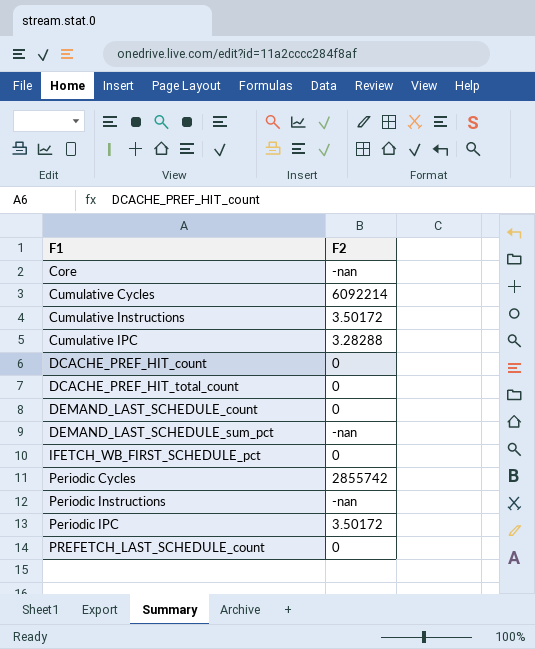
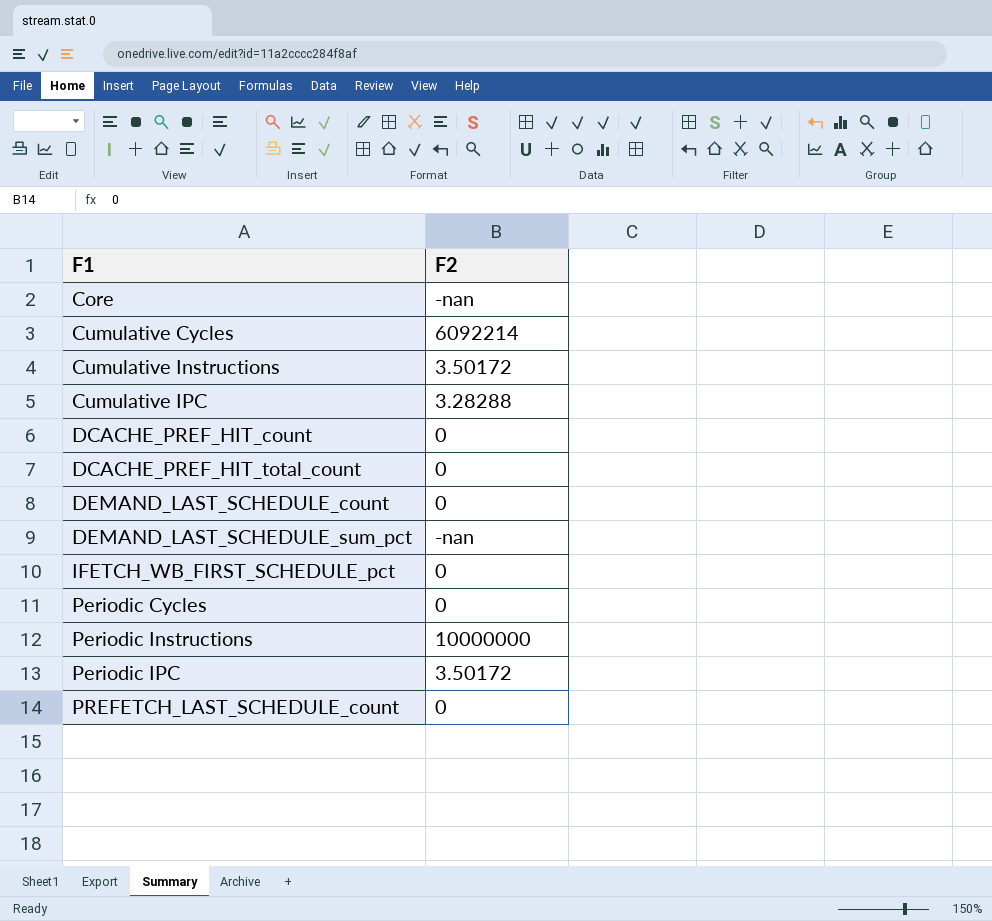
Periodic Cycles | F2: 2855742 -> 0
Periodic Instructions | F2: -nan -> 10000000

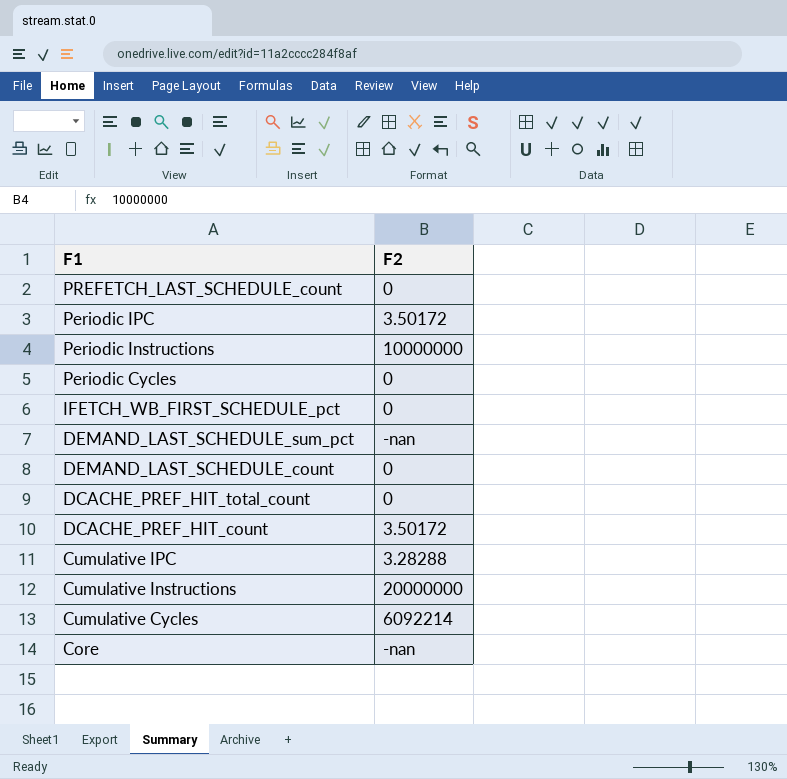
row order: F1 ascending -> F1 descending
DCACHE_PREF_HIT_count | F2: 0 -> 3.50172
Cumulative Instructions | F2: 3.50172 -> 20000000

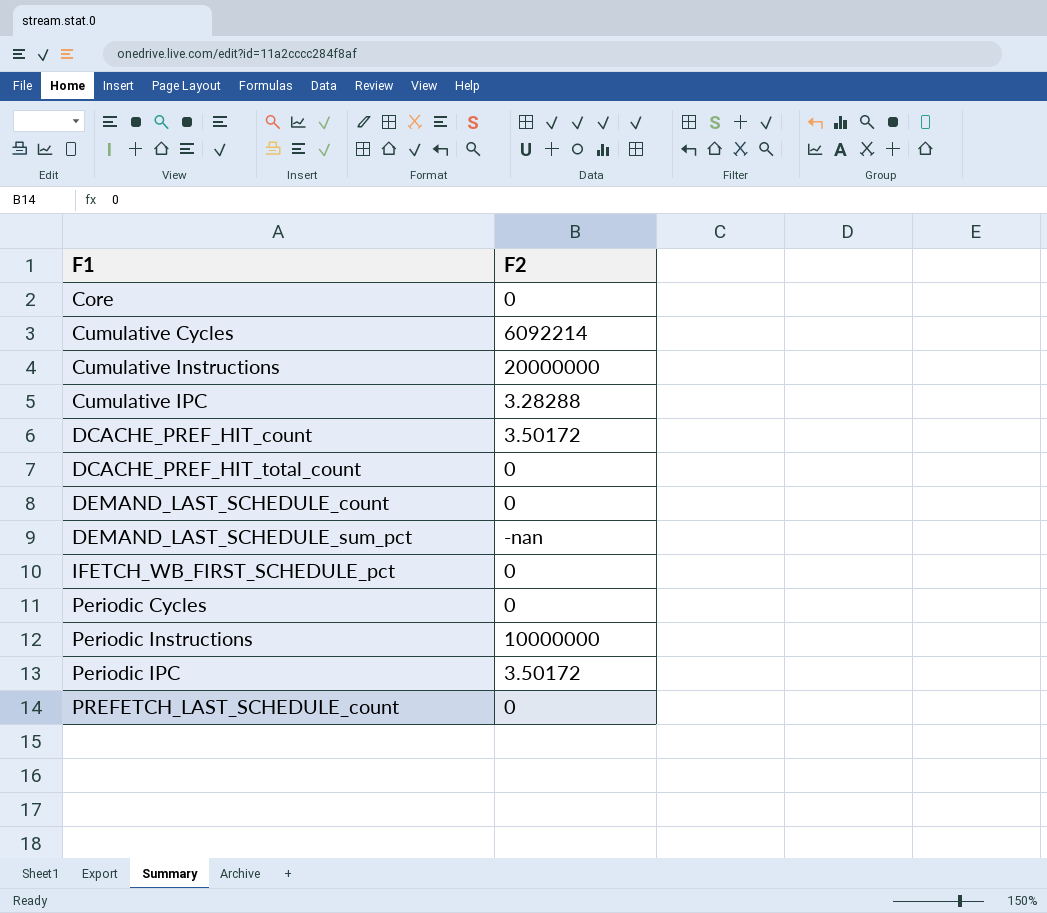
row order: F1 descending -> F1 ascending
Core | F2: -nan -> 0

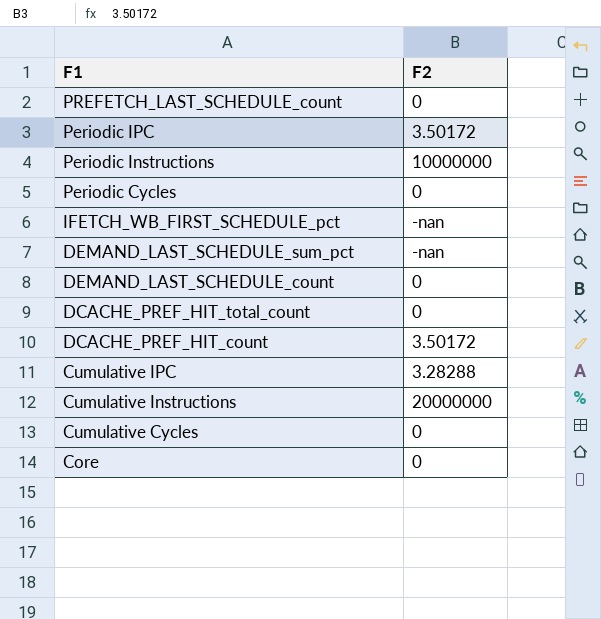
row order: F1 ascending -> F1 descending
IFETCH_WB_FIRST_SCHEDULE_pct | F2: 0 -> -nan
Cumulative Cycles | F2: 6092214 -> 0

